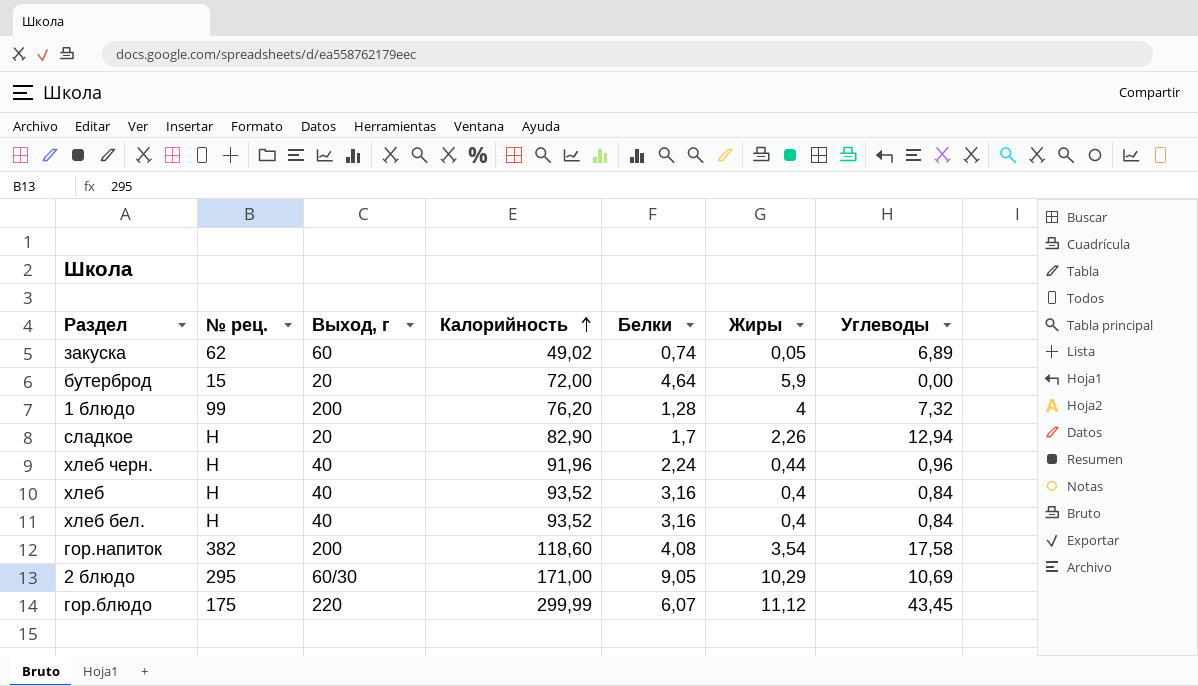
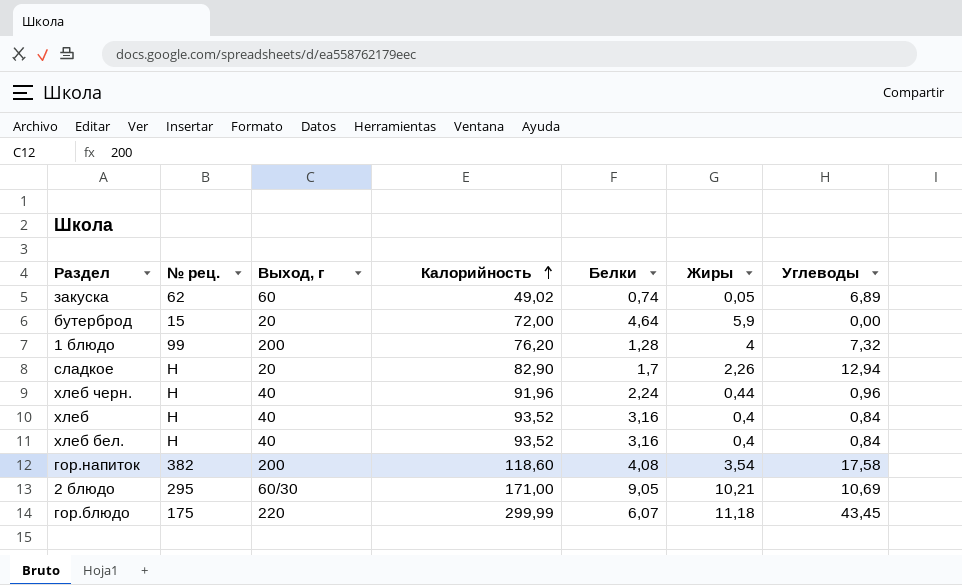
2 блюдо | Жиры: 10,29 -> 10,21
гор.блюдо | Жиры: 11,12 -> 11,18

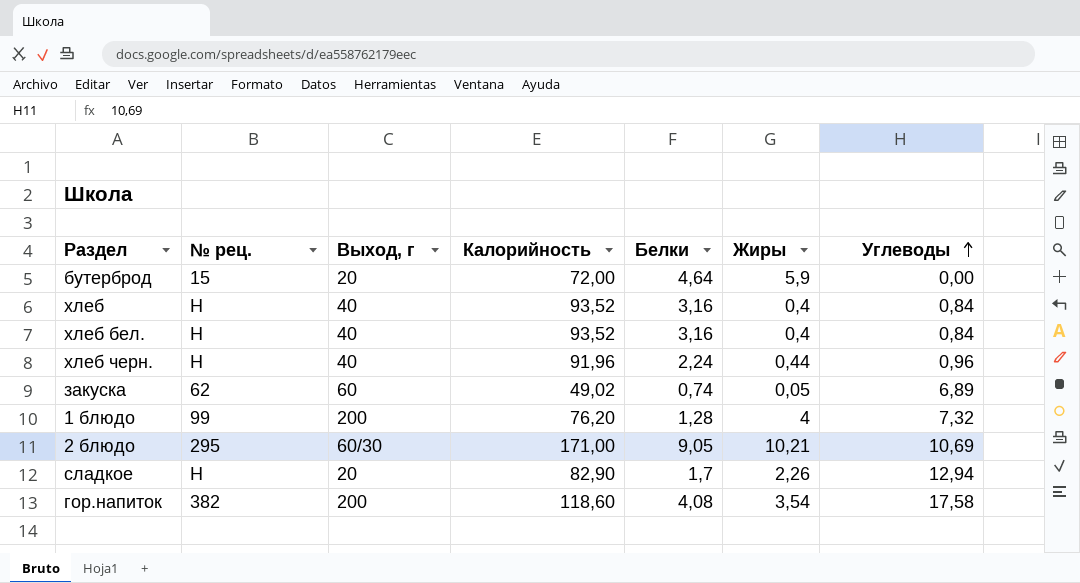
row order: Калорийность ascending -> Углеводы ascending
row гор.блюдо: 175 | 220 | 299,99 | 6,07 | 11,18 | 43,45 -> none

